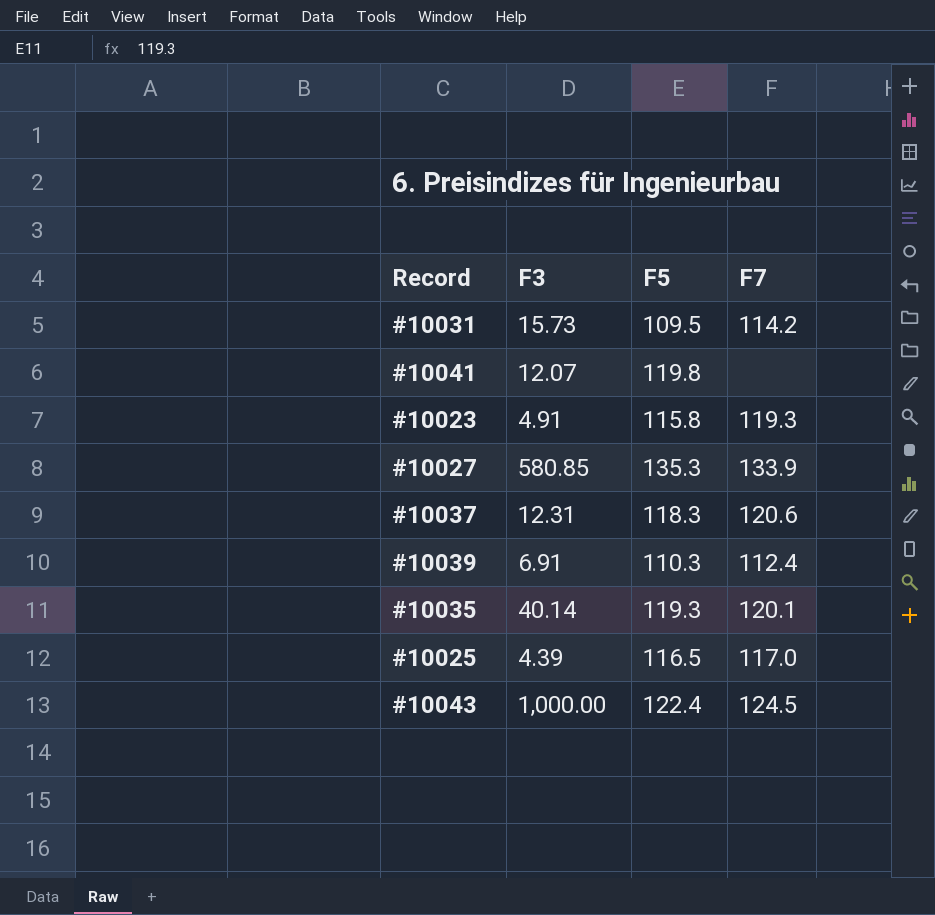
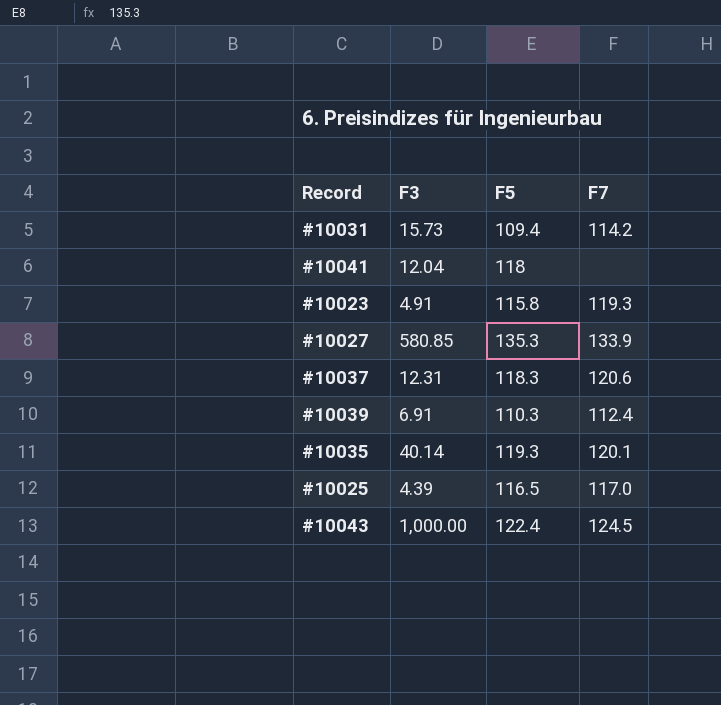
#10031 | F5: 109.5 -> 109.4
#10041 | F3: 12.07 -> 12.04
#10041 | F5: 119.8 -> 118

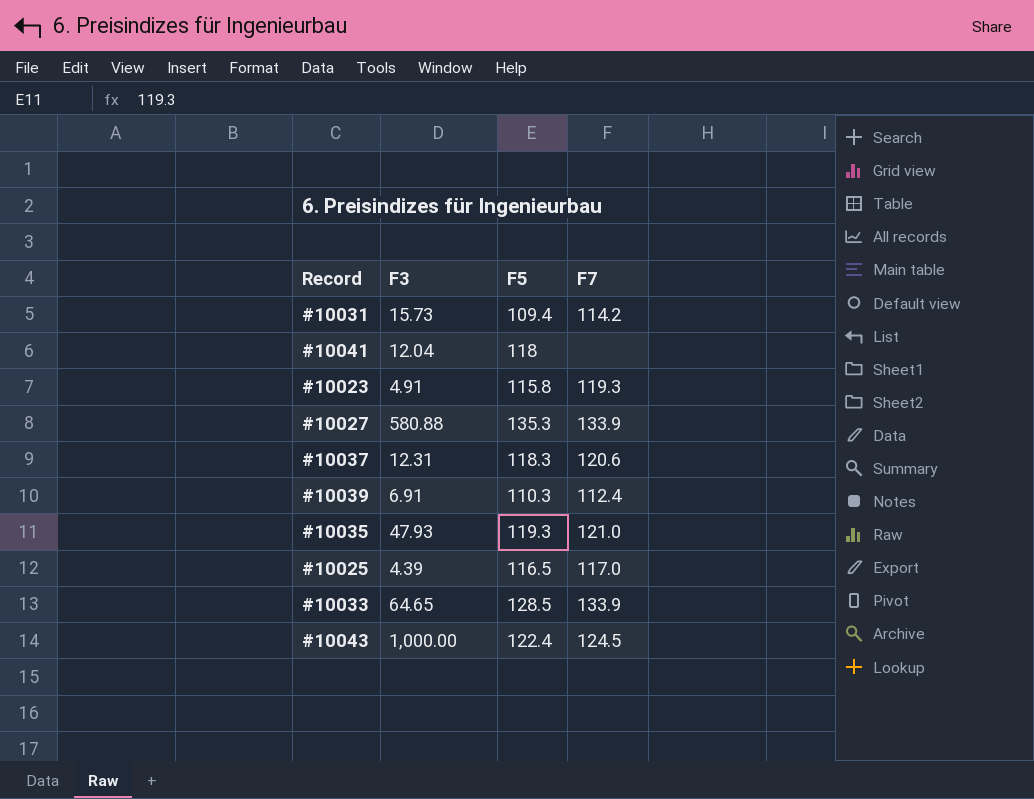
#10027 | F3: 580.85 -> 580.88
#10035 | F3: 40.14 -> 47.93
#10035 | F7: 120.1 -> 121.0
row #10033: none -> 64.65 | 128.5 | 133.9

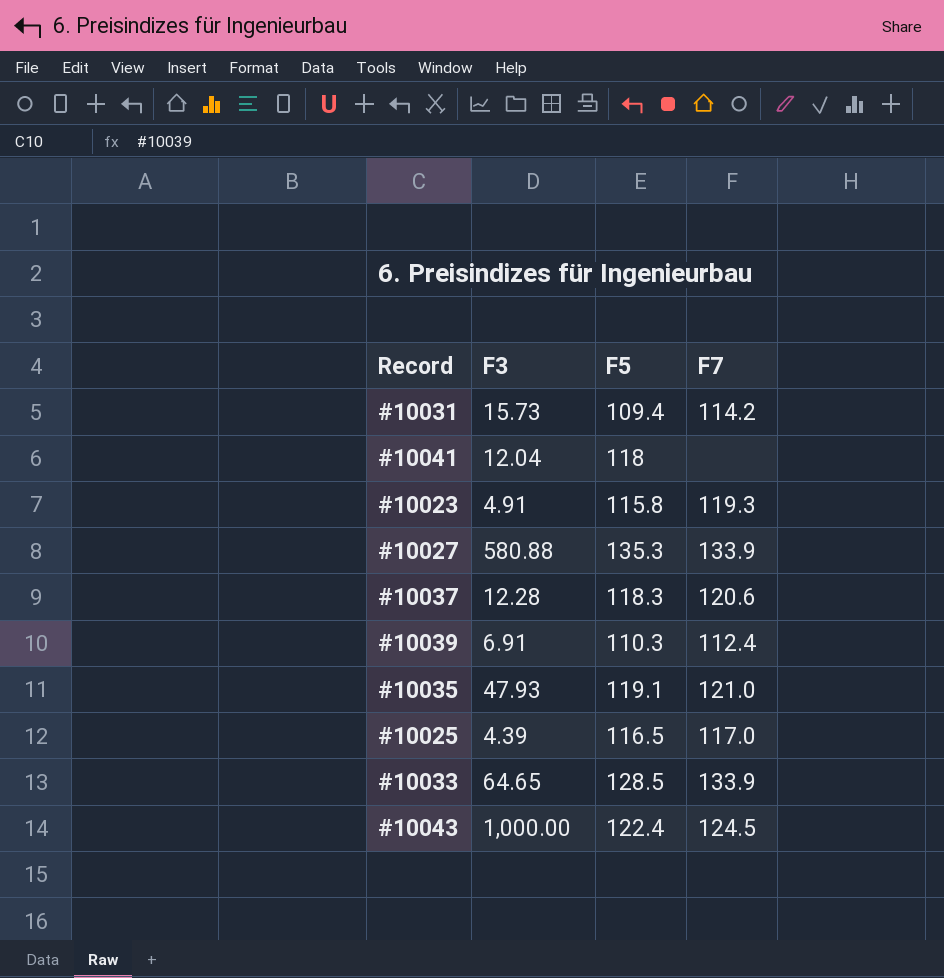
#10037 | F3: 12.31 -> 12.28
#10035 | F5: 119.3 -> 119.1

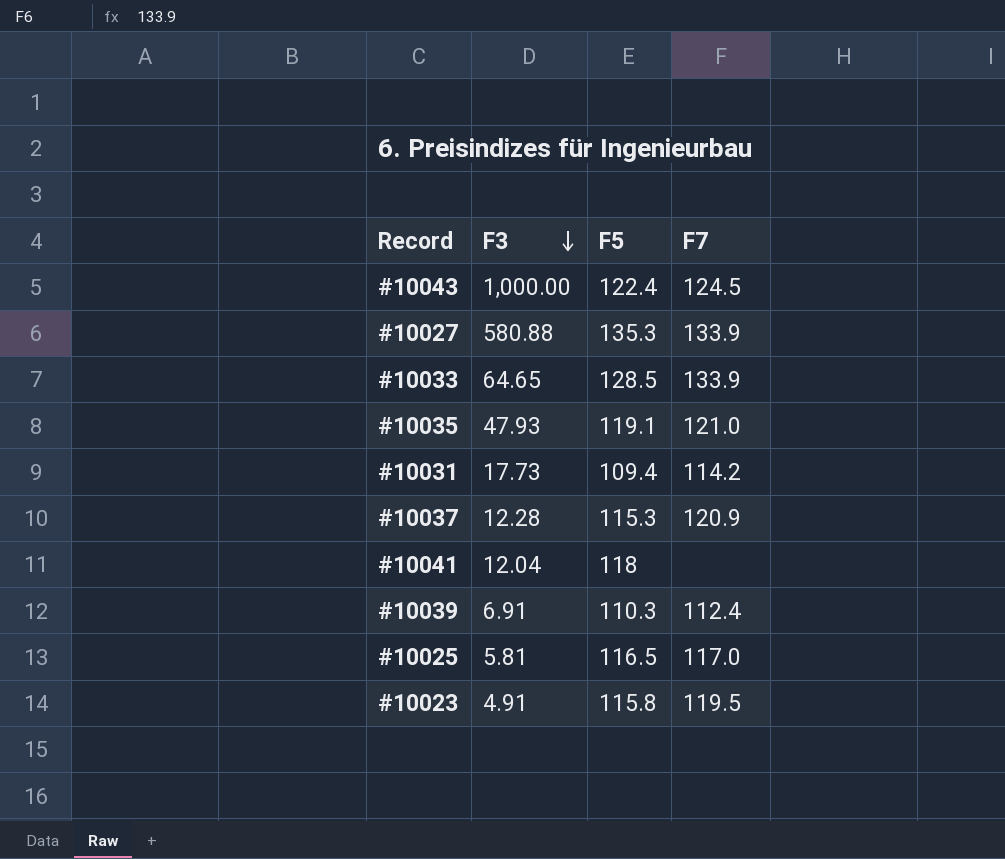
row order: none -> F3 descending
#10031 | F3: 15.73 -> 17.73
#10037 | F5: 118.3 -> 115.3
#10037 | F7: 120.6 -> 120.9
#10025 | F3: 4.39 -> 5.81
#10023 | F7: 119.3 -> 119.5

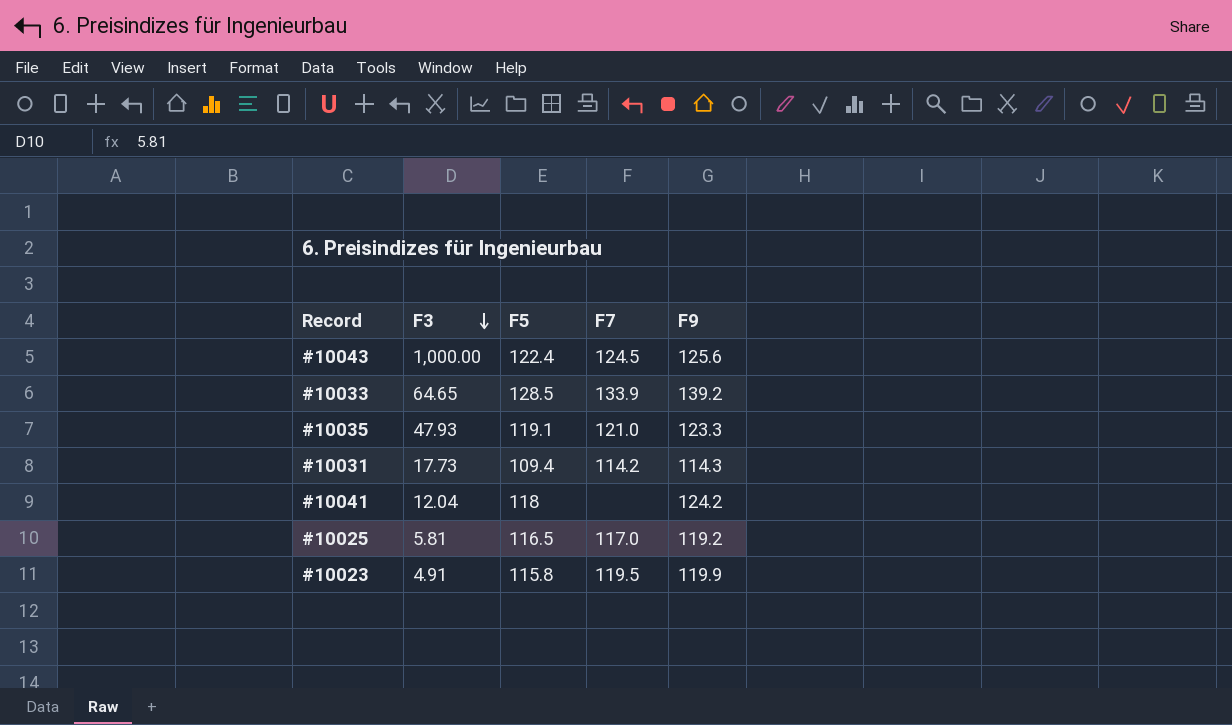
column F9 | position: none -> 5
row #10027: 580.88 | 135.3 | 133.9 -> none
row #10037: 12.28 | 115.3 | 120.9 -> none
row #10039: 6.91 | 110.3 | 112.4 -> none

